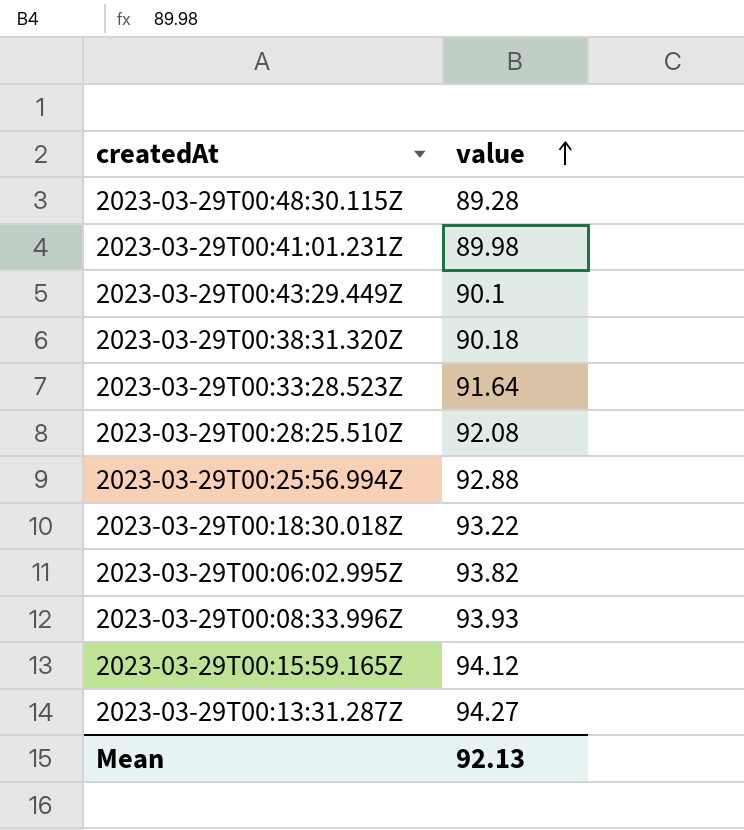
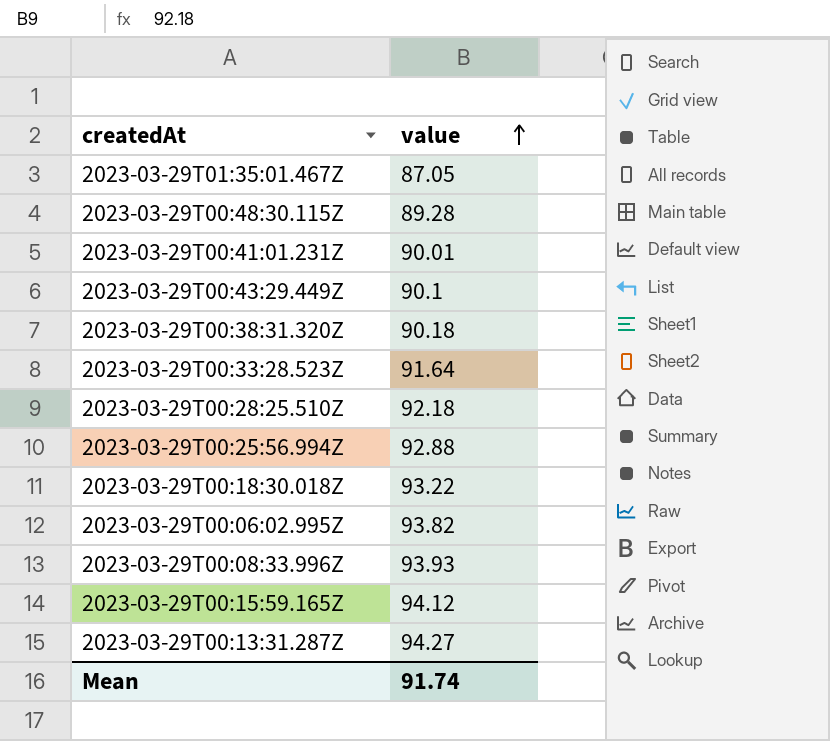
row 2023-03-29T01:35:01.467Z: none -> 87.05
2023-03-29T00:41:01.231Z | value: 89.98 -> 90.01
2023-03-29T00:28:25.510Z | value: 92.08 -> 92.18
Mean | value: 92.13 -> 91.74

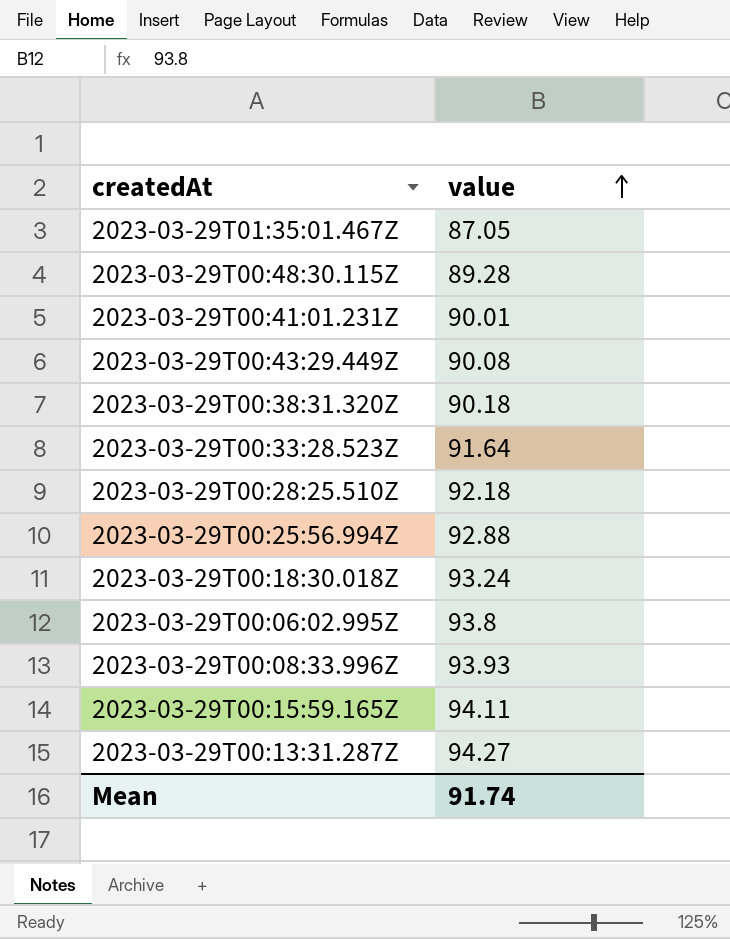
2023-03-29T00:43:29.449Z | value: 90.1 -> 90.08
2023-03-29T00:18:30.018Z | value: 93.22 -> 93.24
2023-03-29T00:06:02.995Z | value: 93.82 -> 93.8
2023-03-29T00:15:59.165Z | value: 94.12 -> 94.11

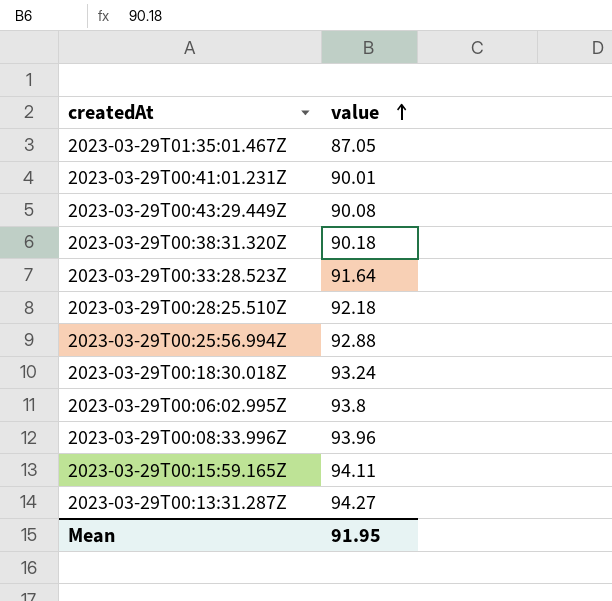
row 2023-03-29T00:48:30.115Z: 89.28 -> none
2023-03-29T00:08:33.996Z | value: 93.93 -> 93.96
Mean | value: 91.74 -> 91.95

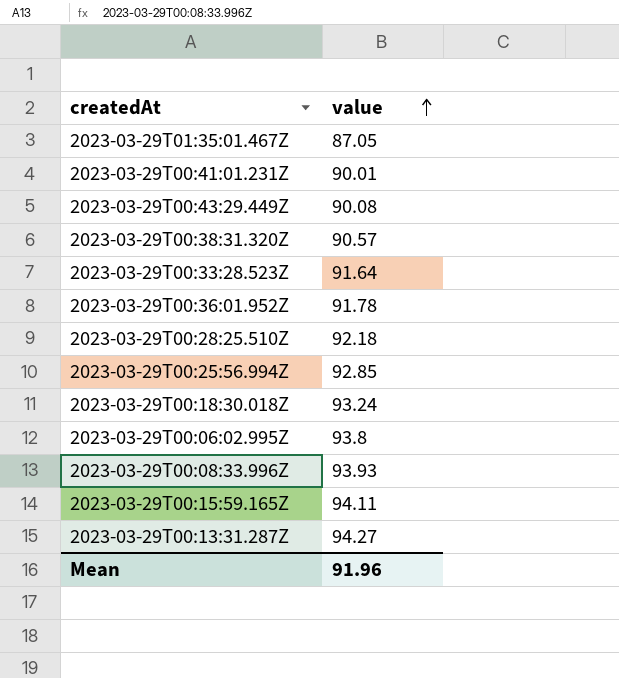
2023-03-29T00:38:31.320Z | value: 90.18 -> 90.57
row 2023-03-29T00:36:01.952Z: none -> 91.78
2023-03-29T00:25:56.994Z | value: 92.88 -> 92.85
2023-03-29T00:08:33.996Z | value: 93.96 -> 93.93
Mean | value: 91.95 -> 91.96

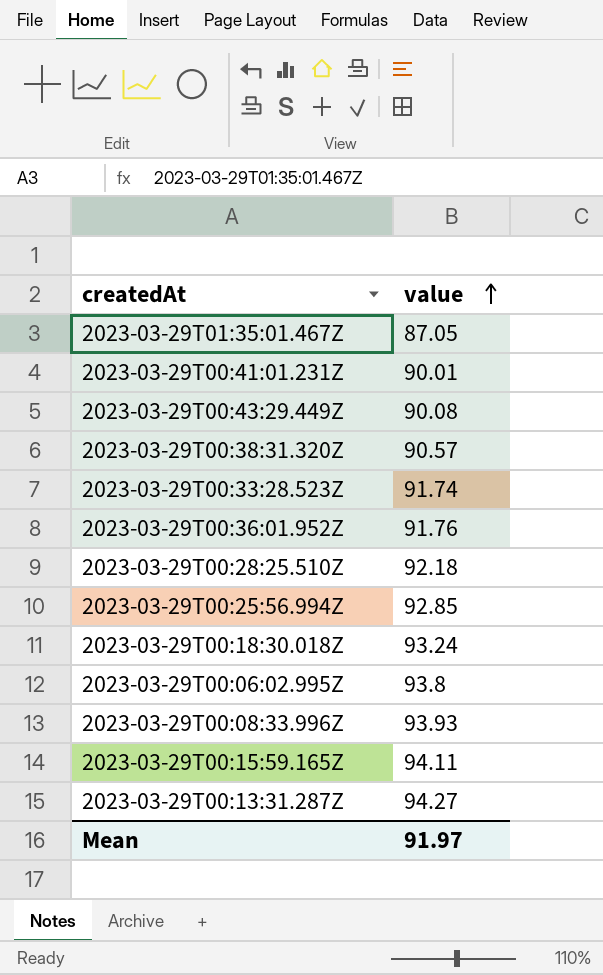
2023-03-29T00:33:28.523Z | value: 91.64 -> 91.74
2023-03-29T00:36:01.952Z | value: 91.78 -> 91.76
Mean | value: 91.96 -> 91.97

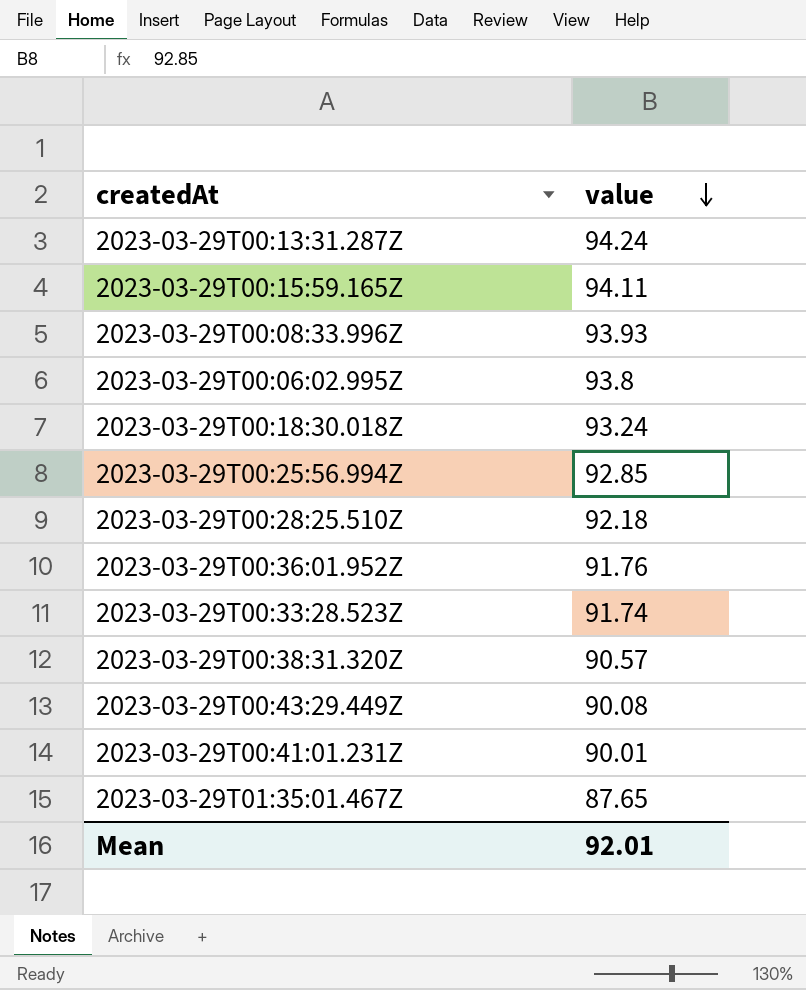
row order: value ascending -> value descending
2023-03-29T00:13:31.287Z | value: 94.27 -> 94.24
2023-03-29T01:35:01.467Z | value: 87.05 -> 87.65
Mean | value: 91.97 -> 92.01

